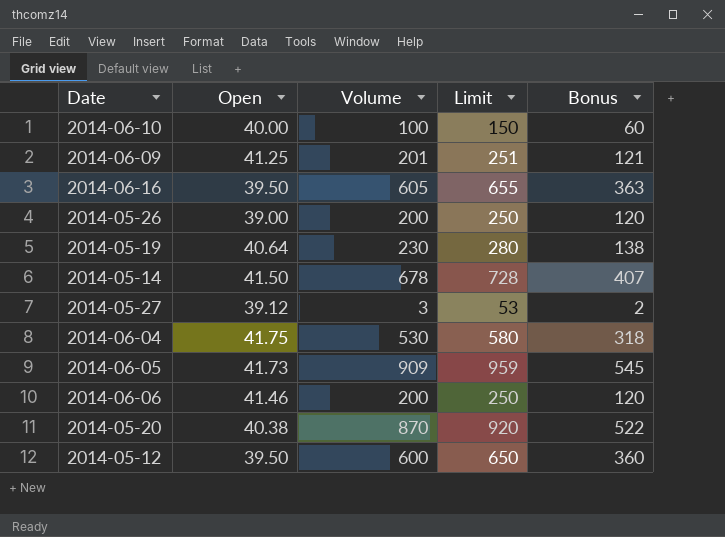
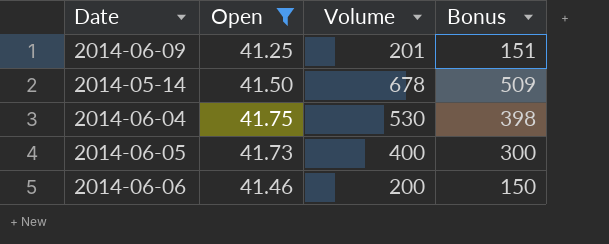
filter: none -> Open >= 41.25
column Limit | formula: [Volume] + 50 -> none
column Bonus | formula: [Volume] * 0.6 -> [Volume] * 0.75
2014-06-05 | Volume: 909 -> 400

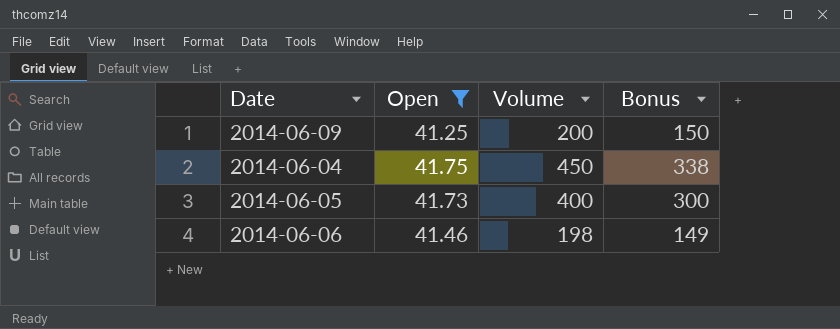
row 2014-05-14: 41.50 | 678 | 509 -> none
2014-06-09 | Volume: 201 -> 200
2014-06-09 | Bonus: 151 -> 150
2014-06-04 | Volume: 530 -> 450
2014-06-04 | Bonus: 398 -> 338
2014-06-06 | Volume: 200 -> 198
2014-06-06 | Bonus: 150 -> 149

